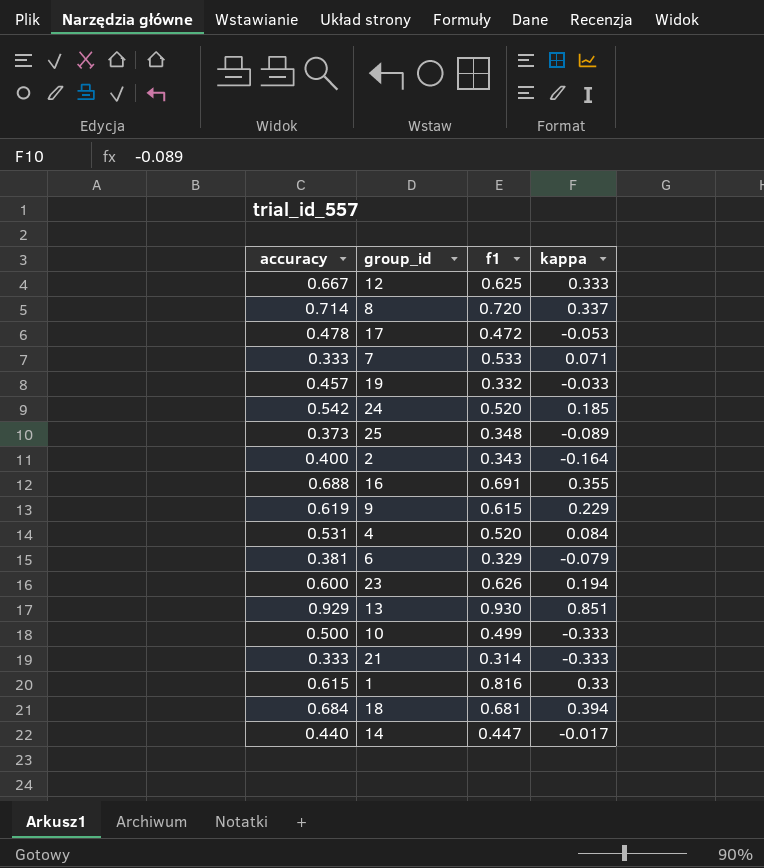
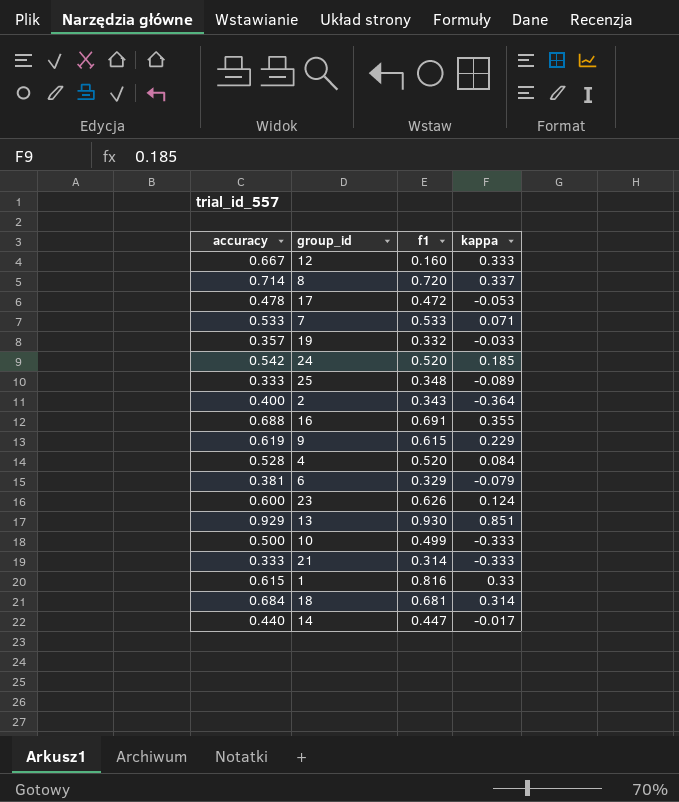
12 | f1: 0.625 -> 0.160
7 | accuracy: 0.333 -> 0.533
19 | accuracy: 0.457 -> 0.357
25 | accuracy: 0.373 -> 0.333
2 | kappa: -0.164 -> -0.364
4 | accuracy: 0.531 -> 0.528
23 | kappa: 0.194 -> 0.124
18 | kappa: 0.394 -> 0.314

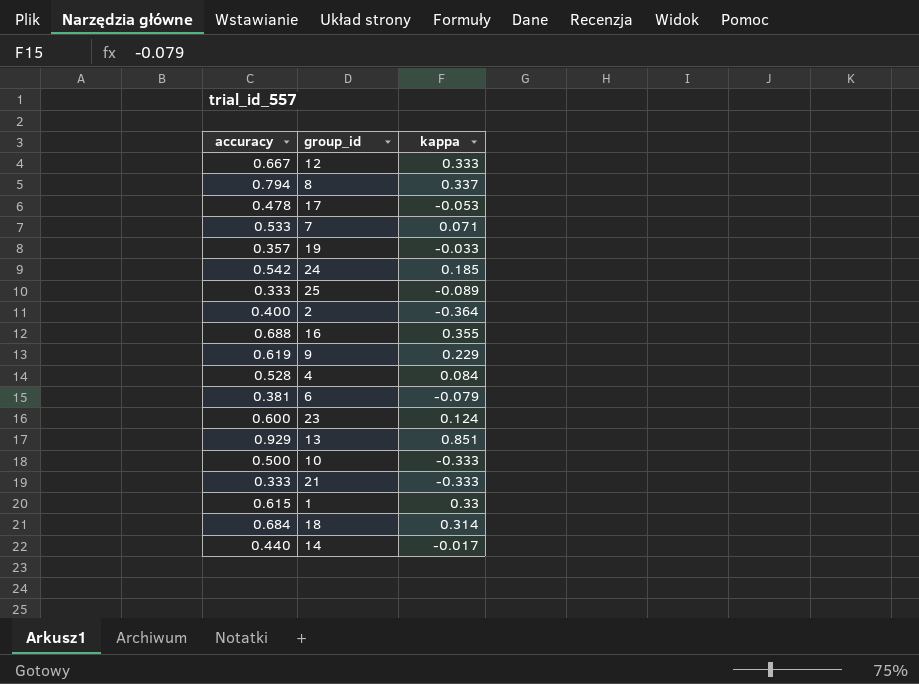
column f1 | position: 3 -> none
8 | accuracy: 0.714 -> 0.794

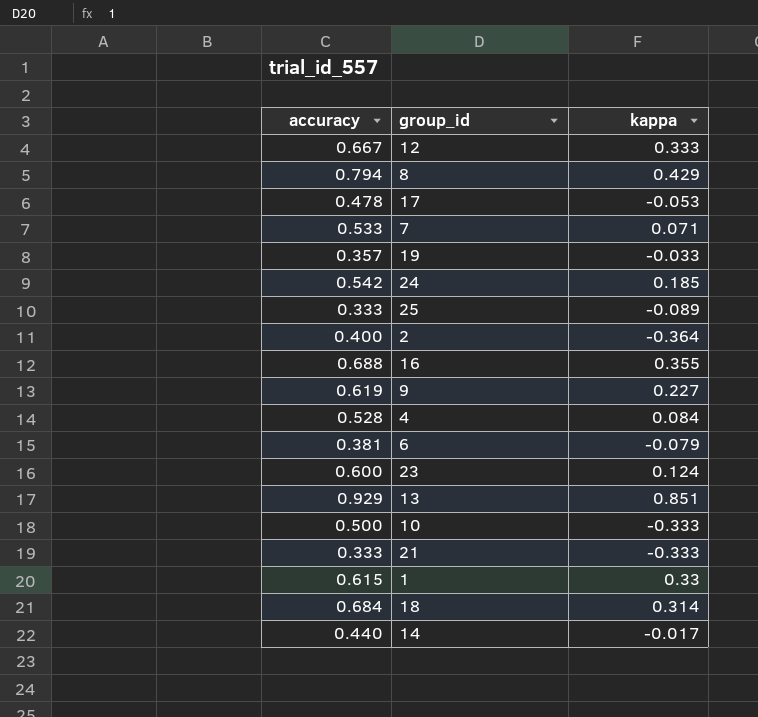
8 | kappa: 0.337 -> 0.429
9 | kappa: 0.229 -> 0.227

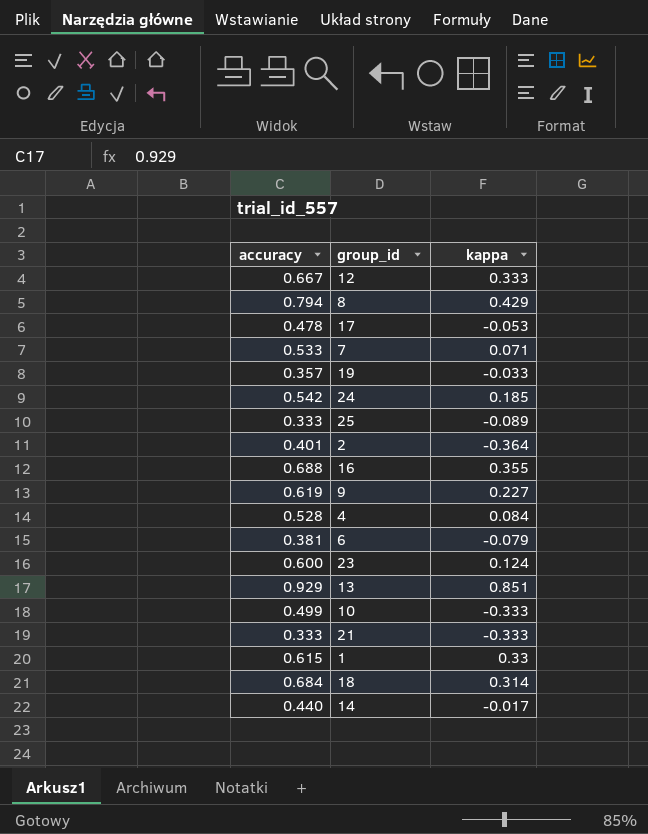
2 | accuracy: 0.400 -> 0.401
10 | accuracy: 0.500 -> 0.499

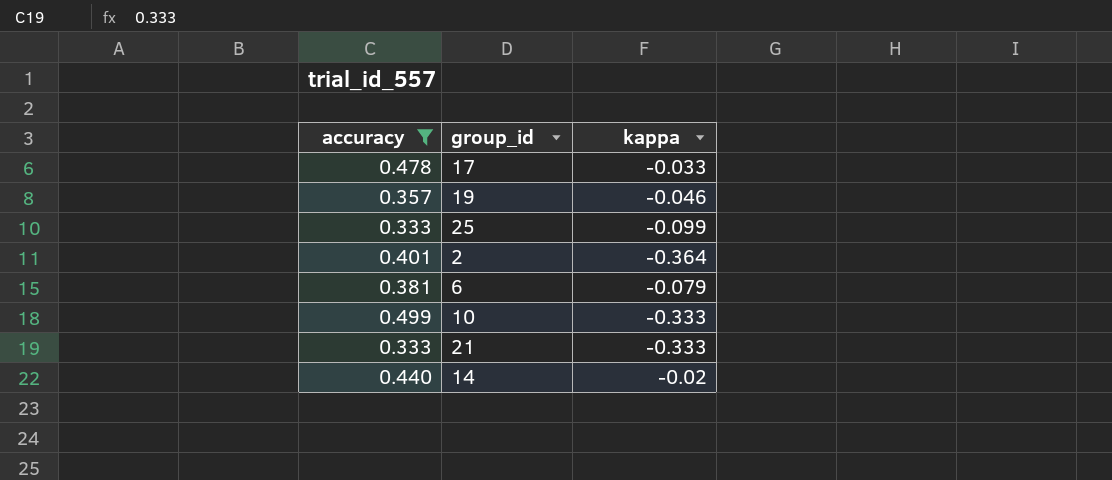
filter: none -> accuracy <= 0.499
17 | kappa: -0.053 -> -0.033
19 | kappa: -0.033 -> -0.046
25 | kappa: -0.089 -> -0.099
14 | kappa: -0.017 -> -0.02

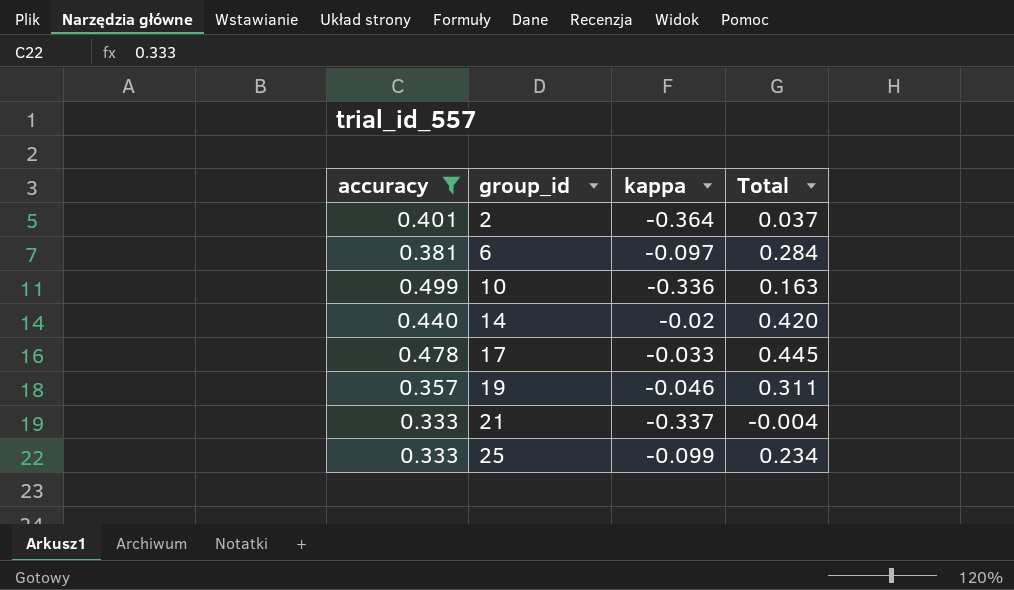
row order: none -> group_id ascending
column Total | formula: none -> [accuracy] + [kappa]
6 | kappa: -0.079 -> -0.097
10 | kappa: -0.333 -> -0.336
21 | kappa: -0.333 -> -0.337

